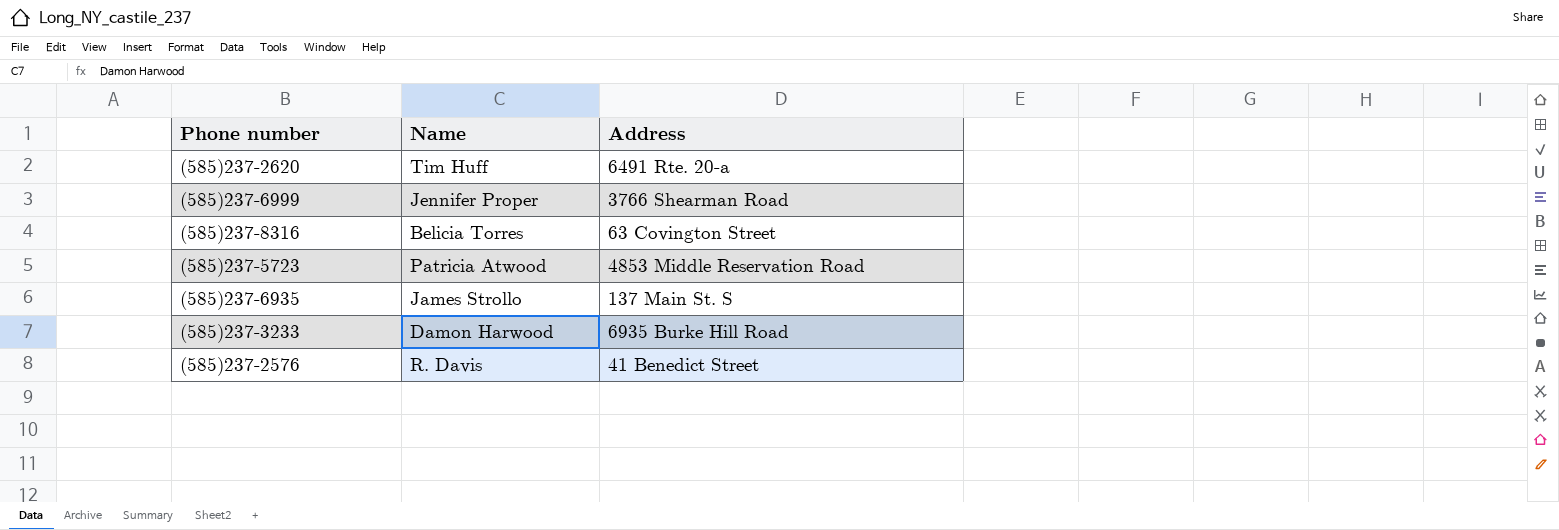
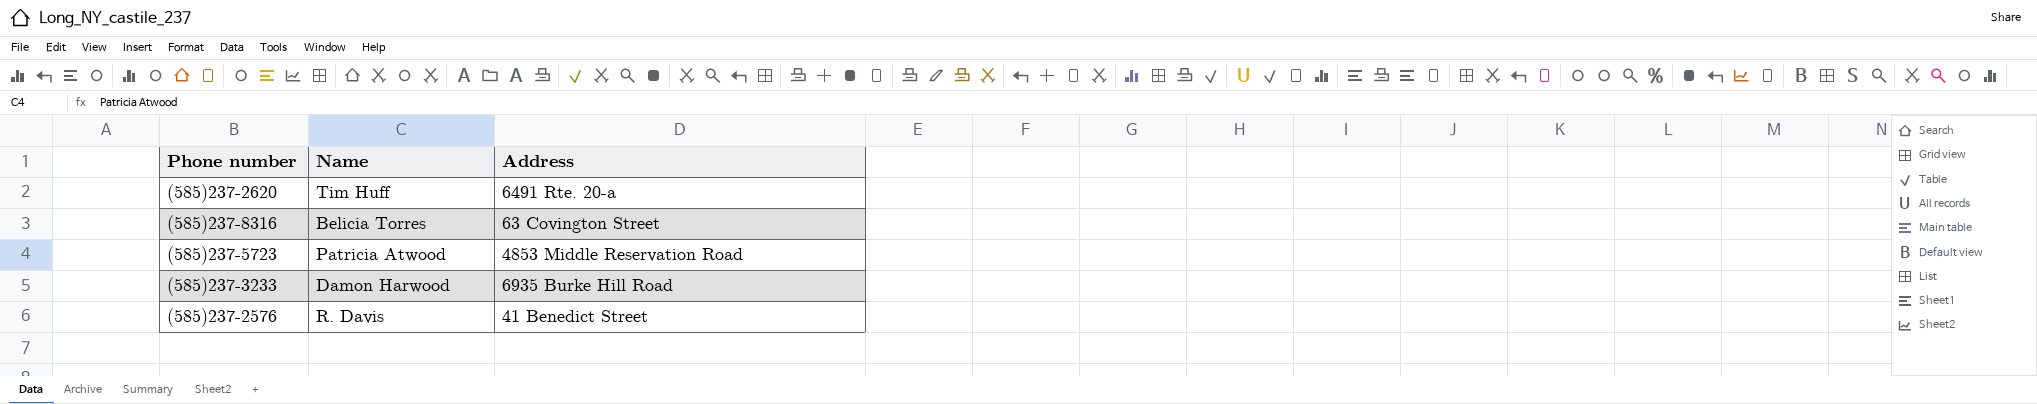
row (585)237-6999: Jennifer Proper | 3766 Shearman Road -> none
row (585)237-6935: James Strollo | 137 Main St. S -> none

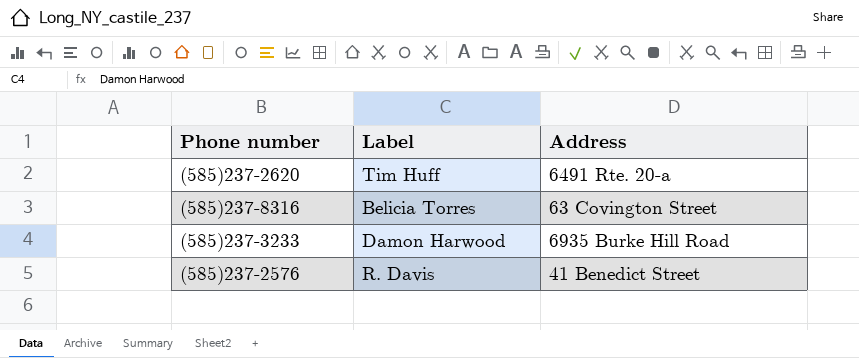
column name: Name -> Label
row (585)237-5723: Patricia Atwood | 4853 Middle Reservation Road -> none

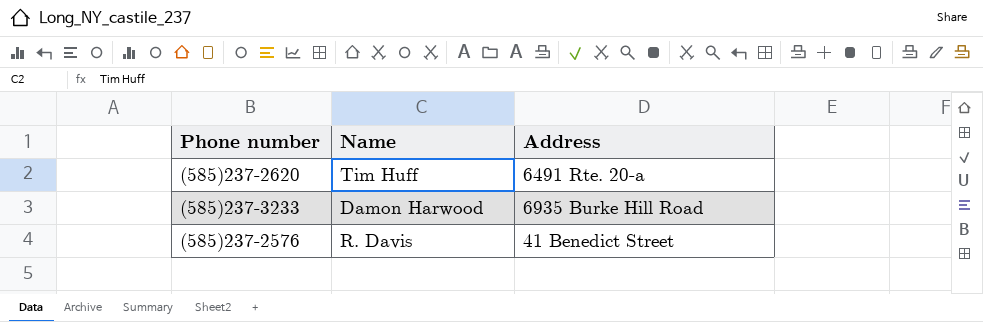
column name: Label -> Name
row (585)237-8316: Belicia Torres | 63 Covington Street -> none

